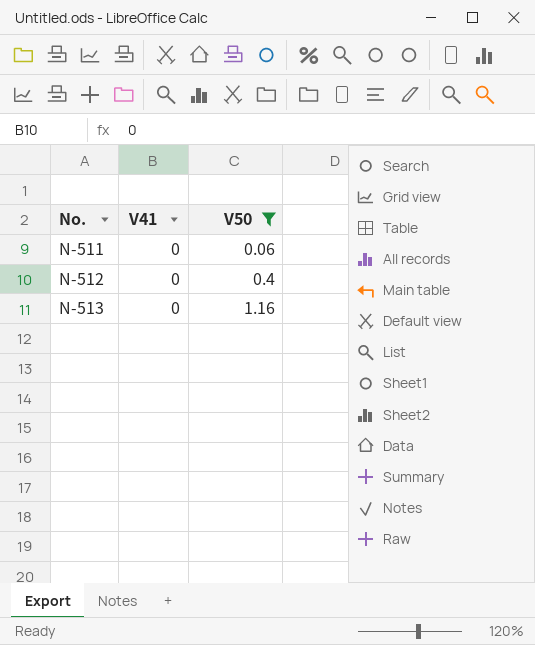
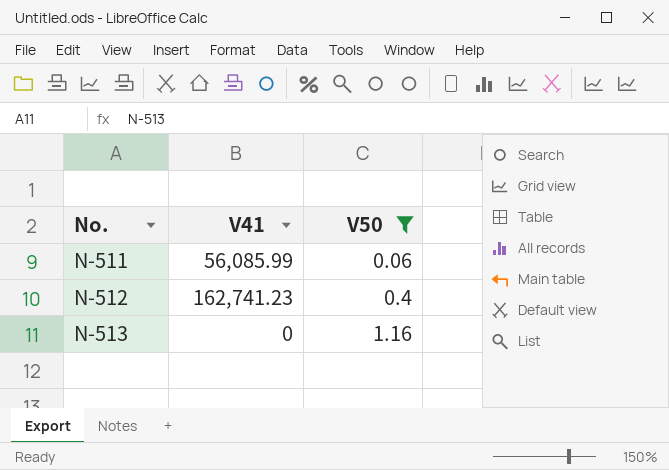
N-511 | V41: 0 -> 56,085.99
N-512 | V41: 0 -> 162,741.23

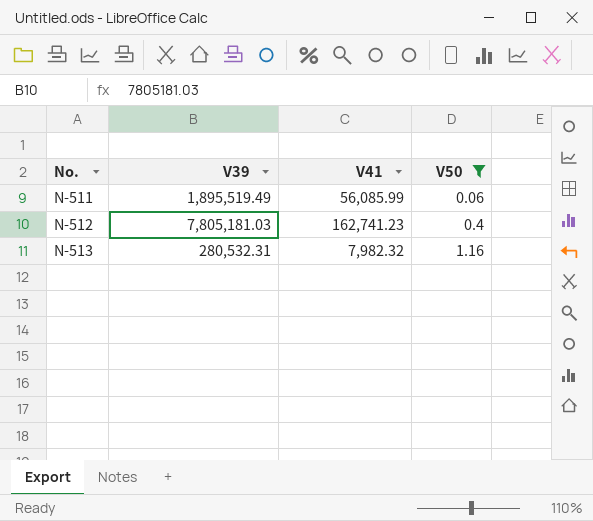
column V39 | position: none -> 2
N-513 | V41: 0 -> 7,982.32

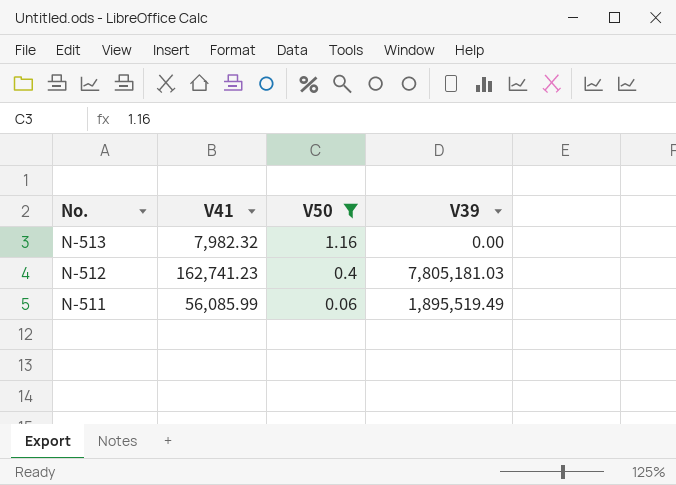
row order: No. ascending -> No. descending
column V39 | position: 2 -> 4
N-513 | V39: 280,532.31 -> 0.00

